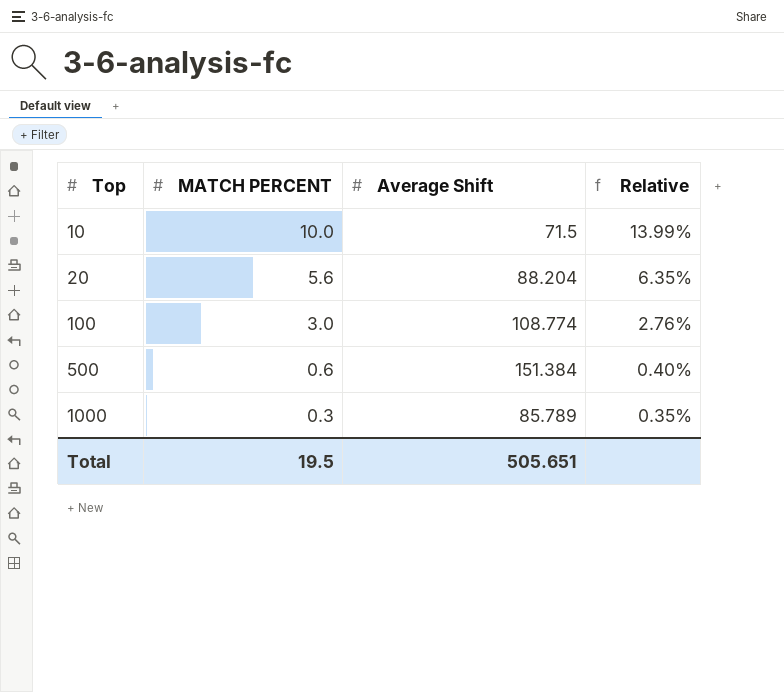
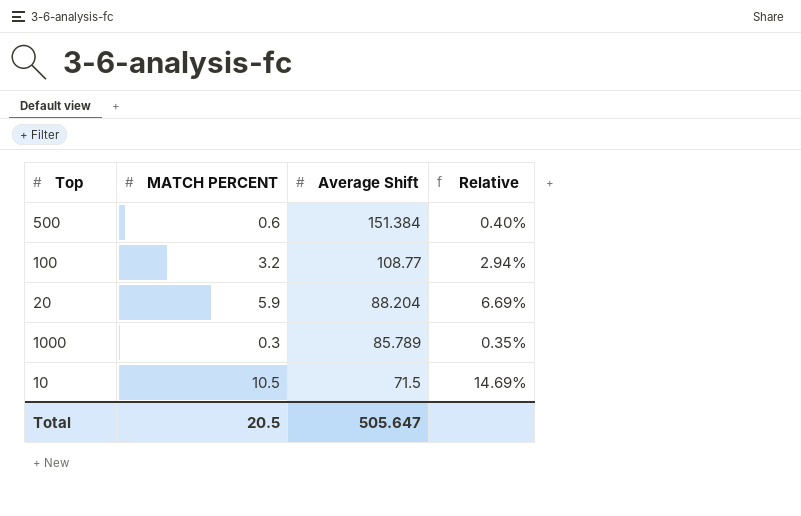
row order: Top ascending -> Average Shift descending
100 | MATCH PERCENT: 3.0 -> 3.2
100 | Average Shift: 108.774 -> 108.77
100 | Relative: 2.76% -> 2.94%
20 | MATCH PERCENT: 5.6 -> 5.9
20 | Relative: 6.35% -> 6.69%
10 | MATCH PERCENT: 10.0 -> 10.5
10 | Relative: 13.99% -> 14.69%
Total | MATCH PERCENT: 19.5 -> 20.5
Total | Average Shift: 505.651 -> 505.647

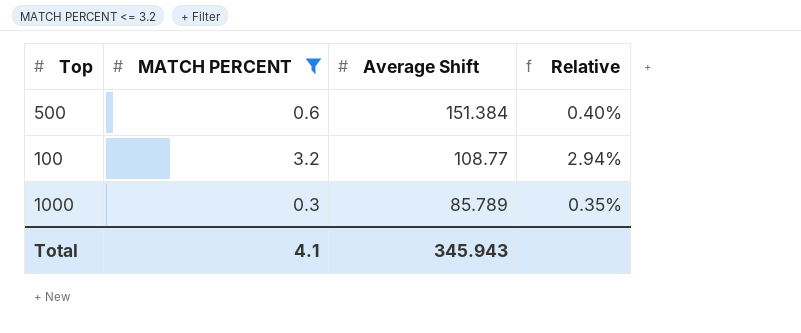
filter: none -> MATCH PERCENT <= 3.2
Total | MATCH PERCENT: 20.5 -> 4.1
Total | Average Shift: 505.647 -> 345.943

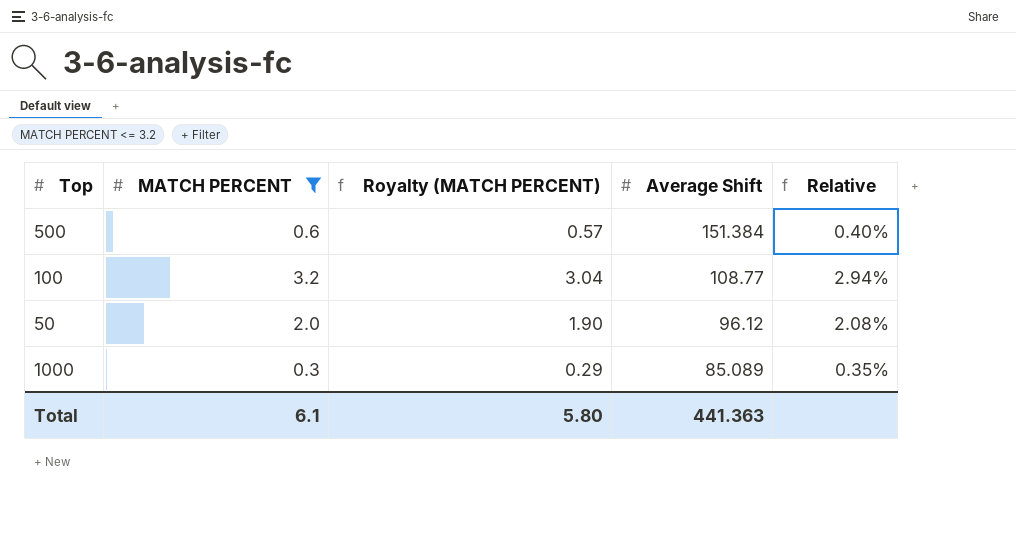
column Royalty (MATCH PERCENT) | formula: none -> [MATCH PERCENT] * 0.95
row 50: none -> 2.0 | 1.90 | 96.12 | 2.08%
1000 | Average Shift: 85.789 -> 85.089
Total | MATCH PERCENT: 4.1 -> 6.1
Total | Average Shift: 345.943 -> 441.363

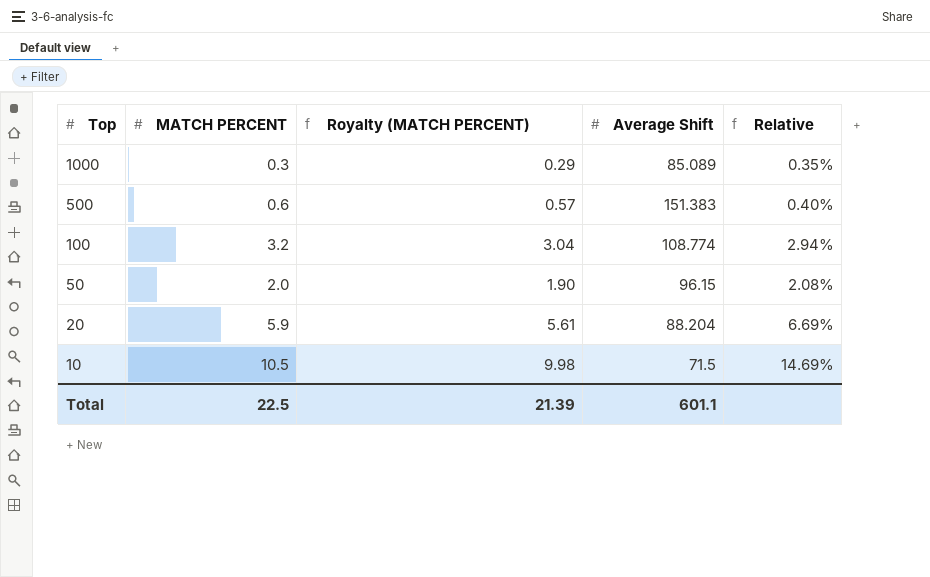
filter: MATCH PERCENT <= 3.2 -> none
row order: Average Shift descending -> Top descending
500 | Average Shift: 151.384 -> 151.383
100 | Average Shift: 108.77 -> 108.774
50 | Average Shift: 96.12 -> 96.15
Total | MATCH PERCENT: 6.1 -> 22.5
Total | Royalty (MATCH PERCENT): 5.80 -> 21.39
Total | Average Shift: 441.363 -> 601.1

